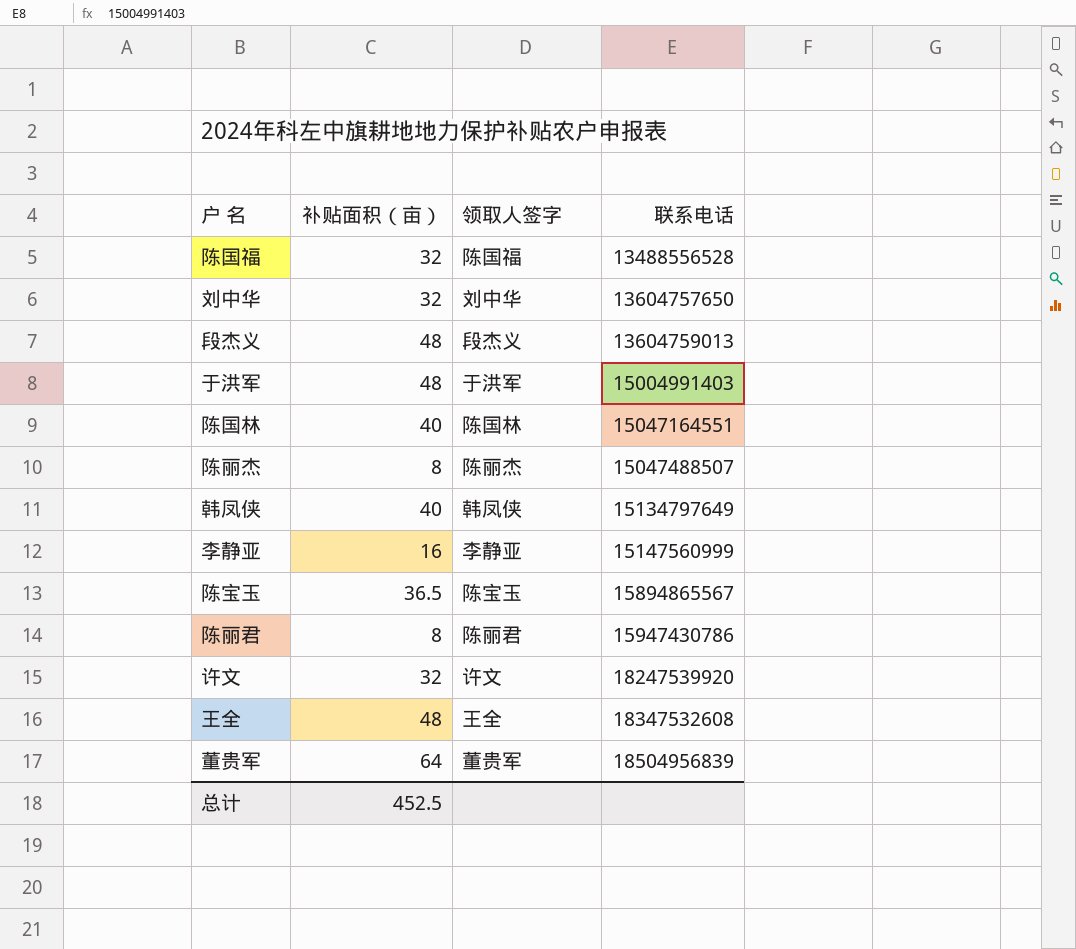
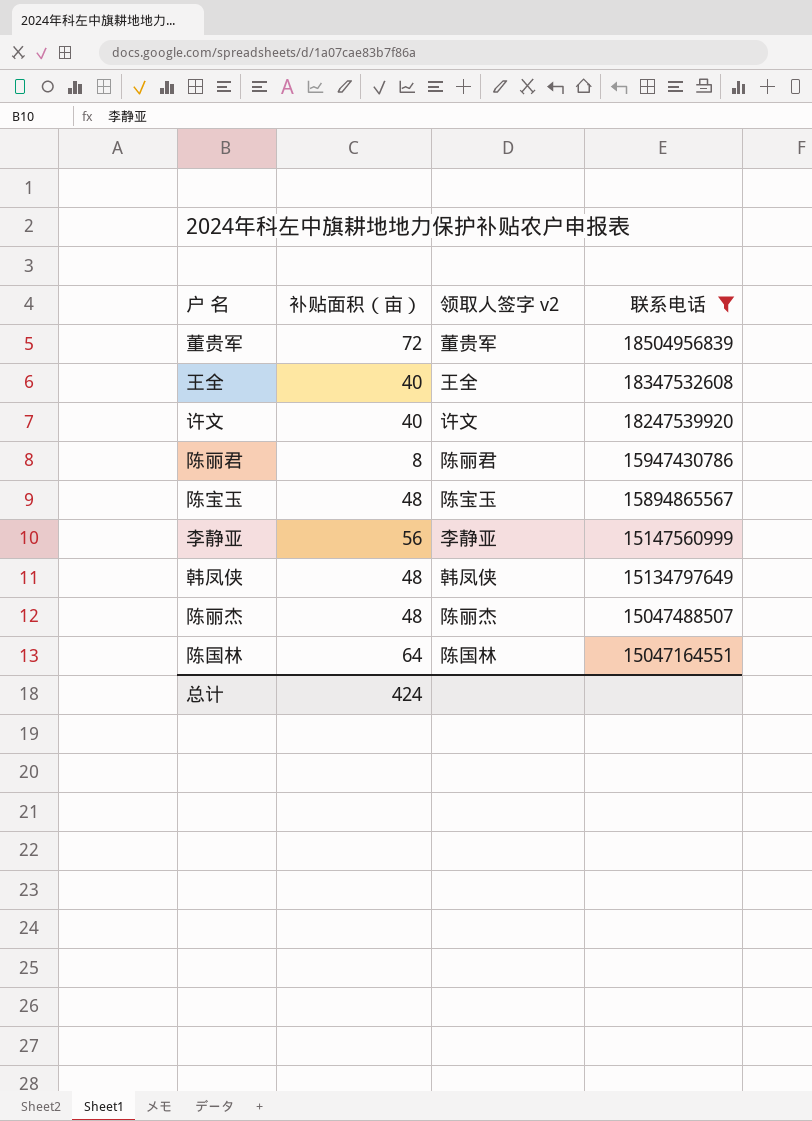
filter: none -> 联系电话 >= 15047164551
row order: 联系电话 ascending -> 联系电话 descending
column name: 领取人签字 -> 领取人签字 v2
董贵军 | 补贴面积（亩）: 64 -> 72
王全 | 补贴面积（亩）: 48 -> 40
许文 | 补贴面积（亩）: 32 -> 40
陈宝玉 | 补贴面积（亩）: 36.5 -> 48
李静亚 | 补贴面积（亩）: 16 -> 56
韩凤侠 | 补贴面积（亩）: 40 -> 48
陈丽杰 | 补贴面积（亩）: 8 -> 48
陈国林 | 补贴面积（亩）: 40 -> 64
总计 | 补贴面积（亩）: 452.5 -> 424

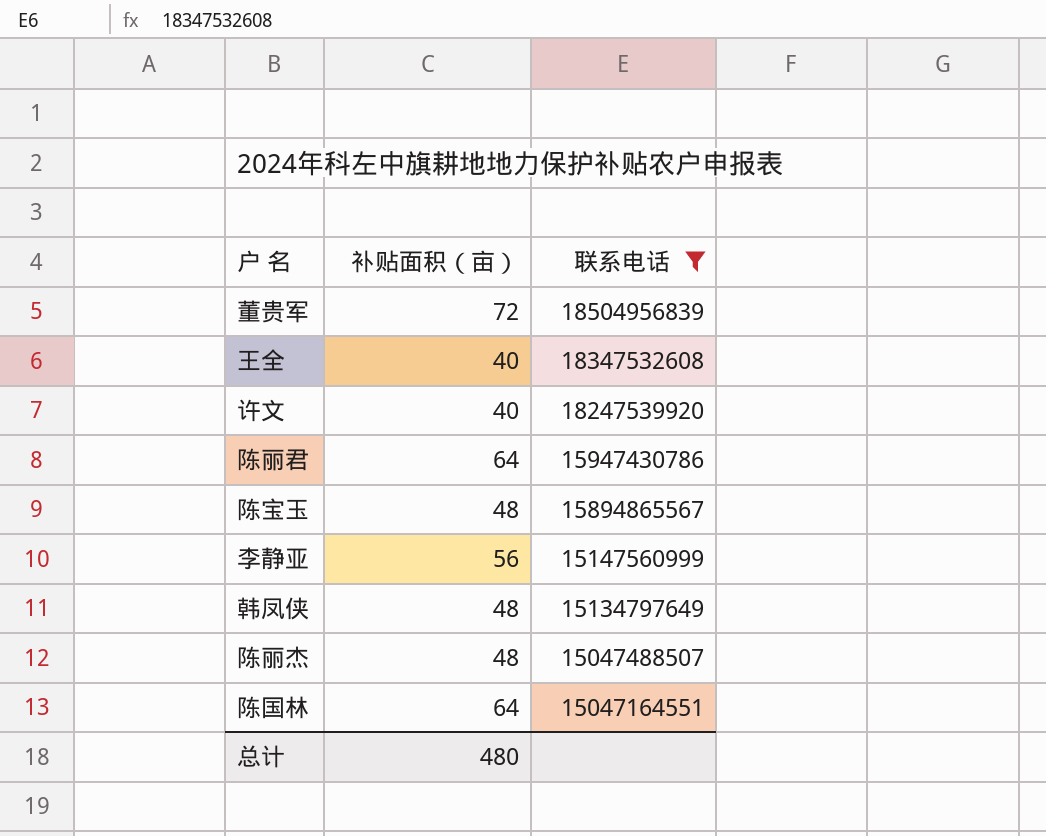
column 领取人签字 v2 | position: 3 -> none
陈丽君 | 补贴面积（亩）: 8 -> 64
总计 | 补贴面积（亩）: 424 -> 480

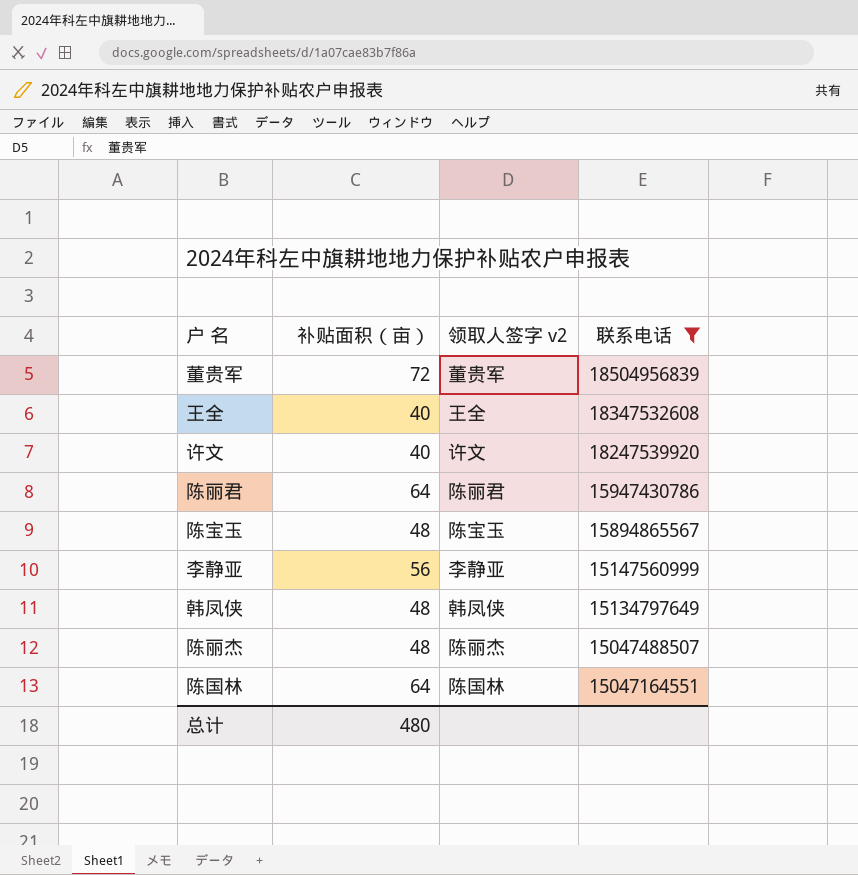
column 领取人签字 v2 | position: none -> 3

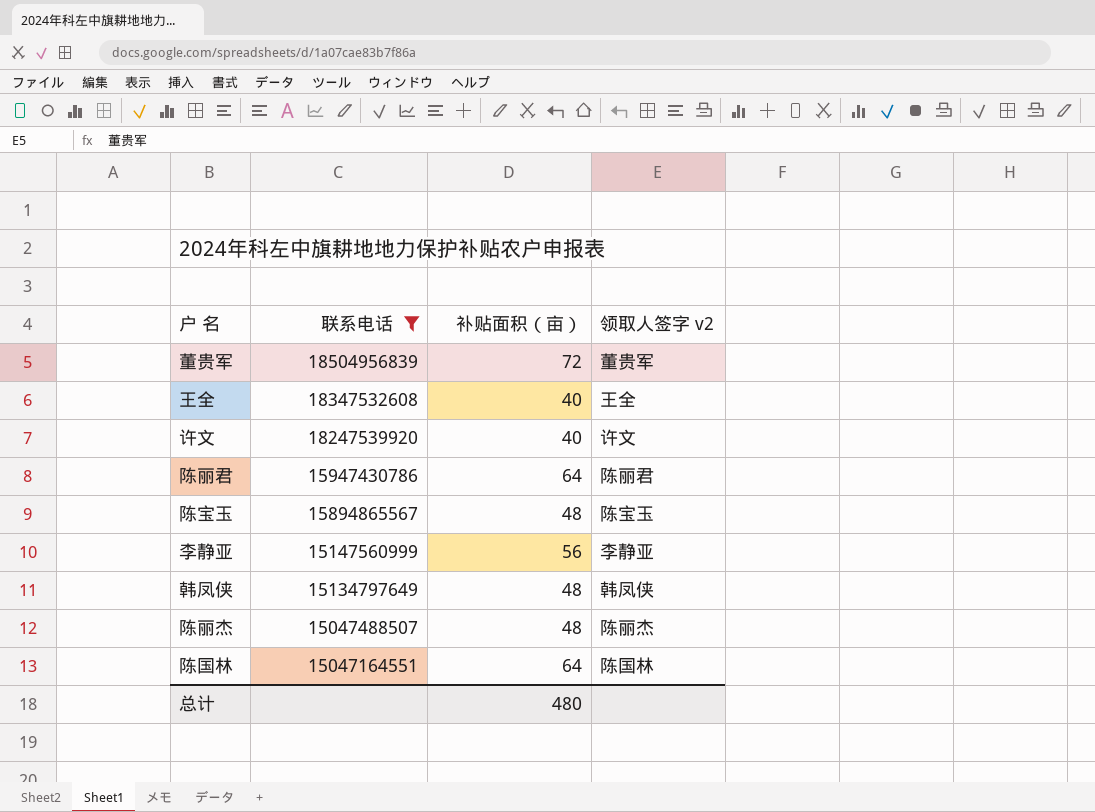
column 联系电话 | position: 4 -> 2

